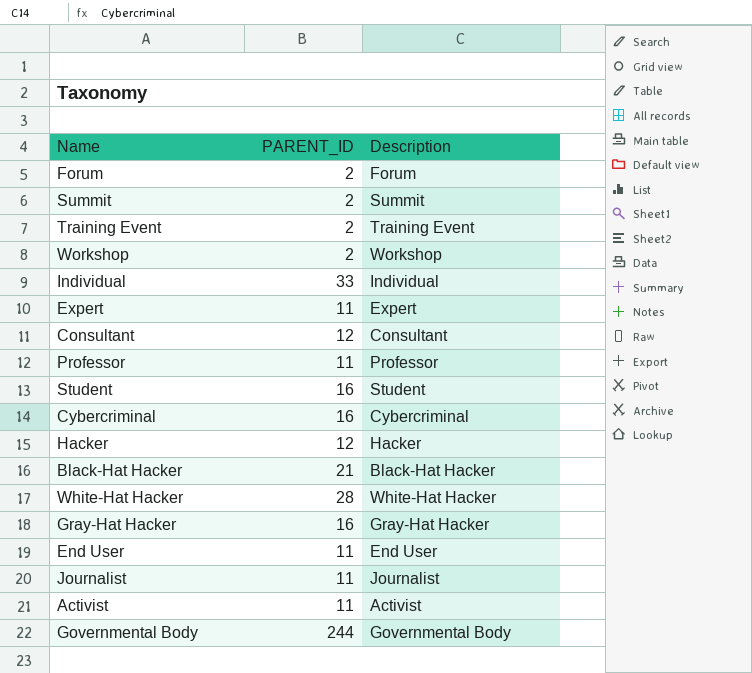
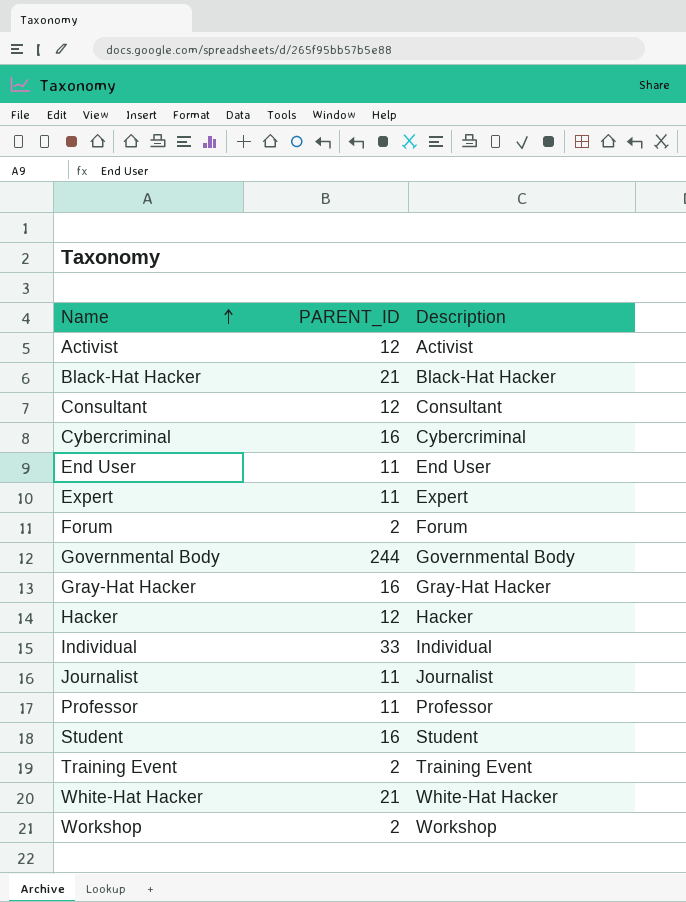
row order: none -> Name ascending
row Summit: 2 | Summit -> none
Activist | PARENT_ID: 11 -> 12
White-Hat Hacker | PARENT_ID: 28 -> 21

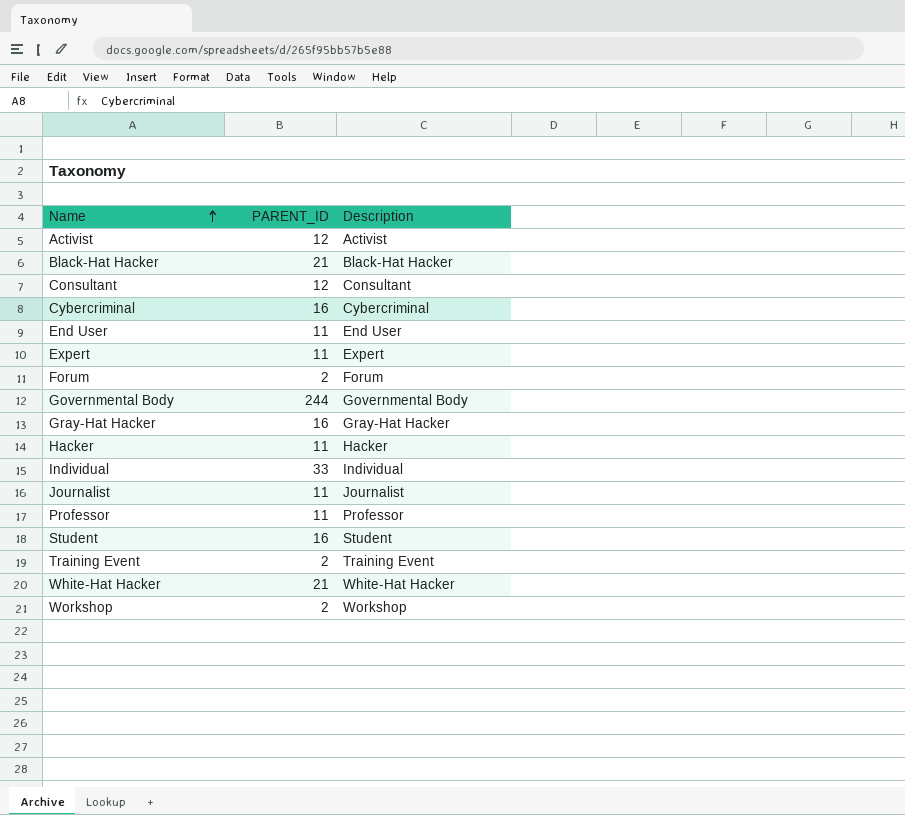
Hacker | PARENT_ID: 12 -> 11

